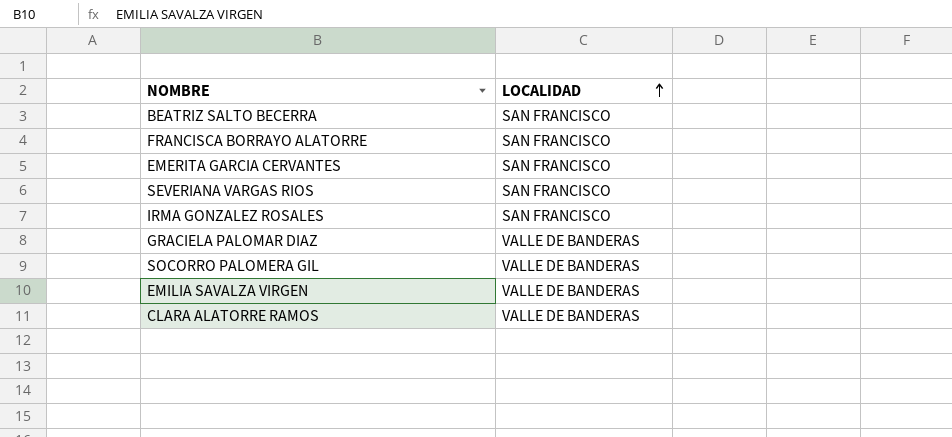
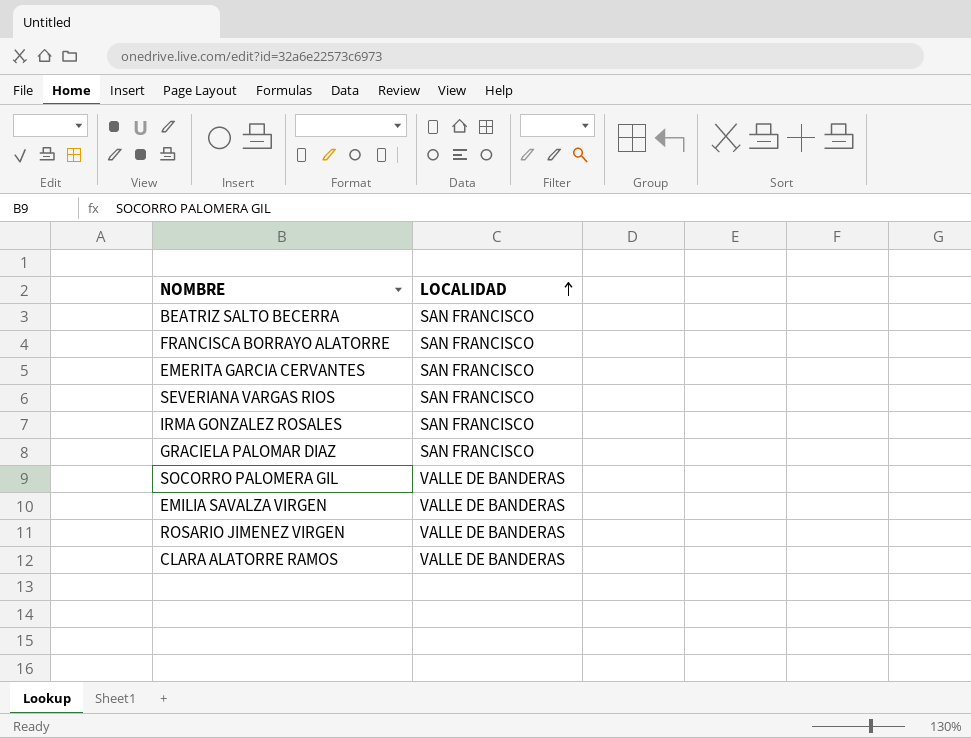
GRACIELA PALOMAR DIAZ | LOCALIDAD: VALLE DE BANDERAS -> SAN FRANCISCO
row ROSARIO JIMENEZ VIRGEN: none -> VALLE DE BANDERAS

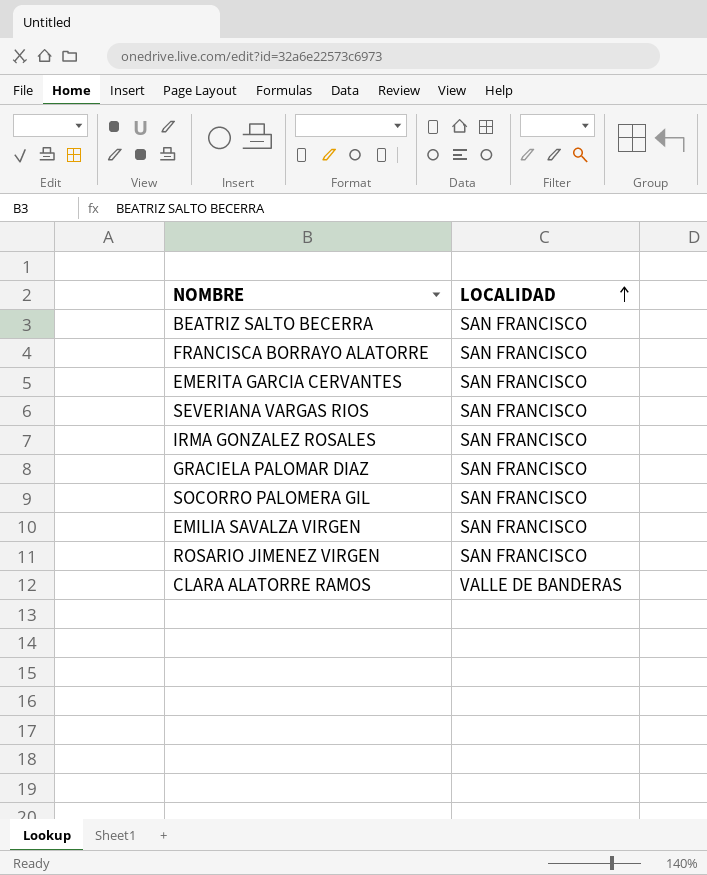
SOCORRO PALOMERA GIL | LOCALIDAD: VALLE DE BANDERAS -> SAN FRANCISCO
EMILIA SAVALZA VIRGEN | LOCALIDAD: VALLE DE BANDERAS -> SAN FRANCISCO
ROSARIO JIMENEZ VIRGEN | LOCALIDAD: VALLE DE BANDERAS -> SAN FRANCISCO

